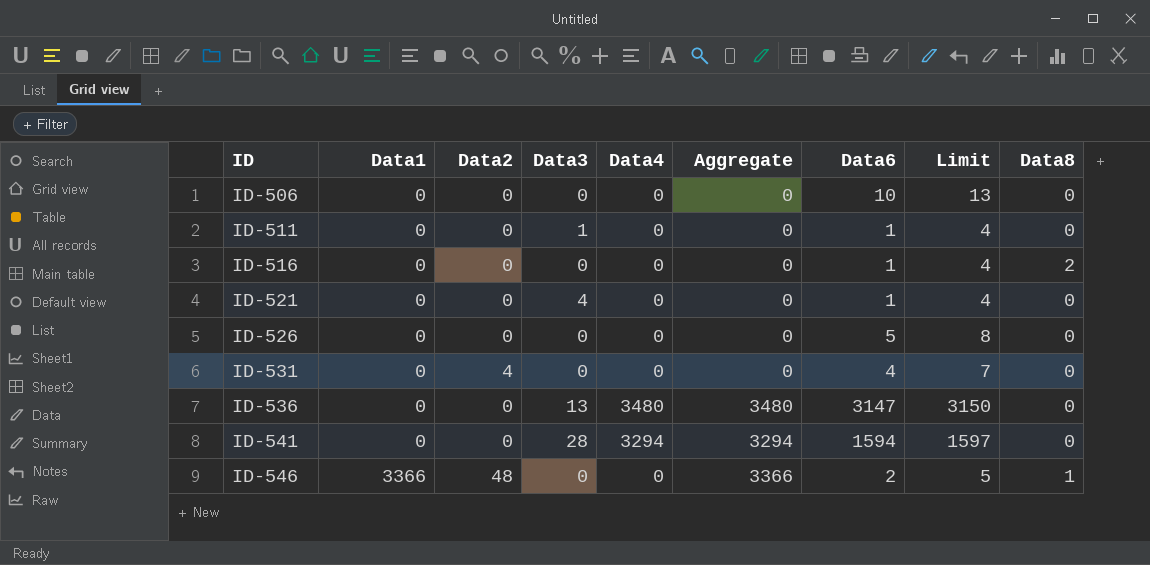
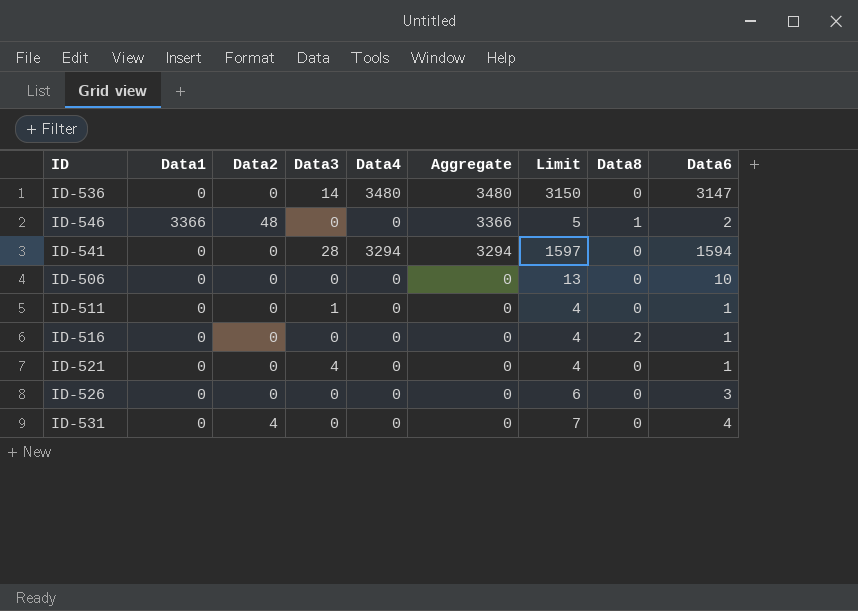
row order: ID ascending -> Aggregate descending
column Data6 | position: 7 -> 9
ID-536 | Data3: 13 -> 14
ID-526 | Limit: 8 -> 6
ID-526 | Data6: 5 -> 3

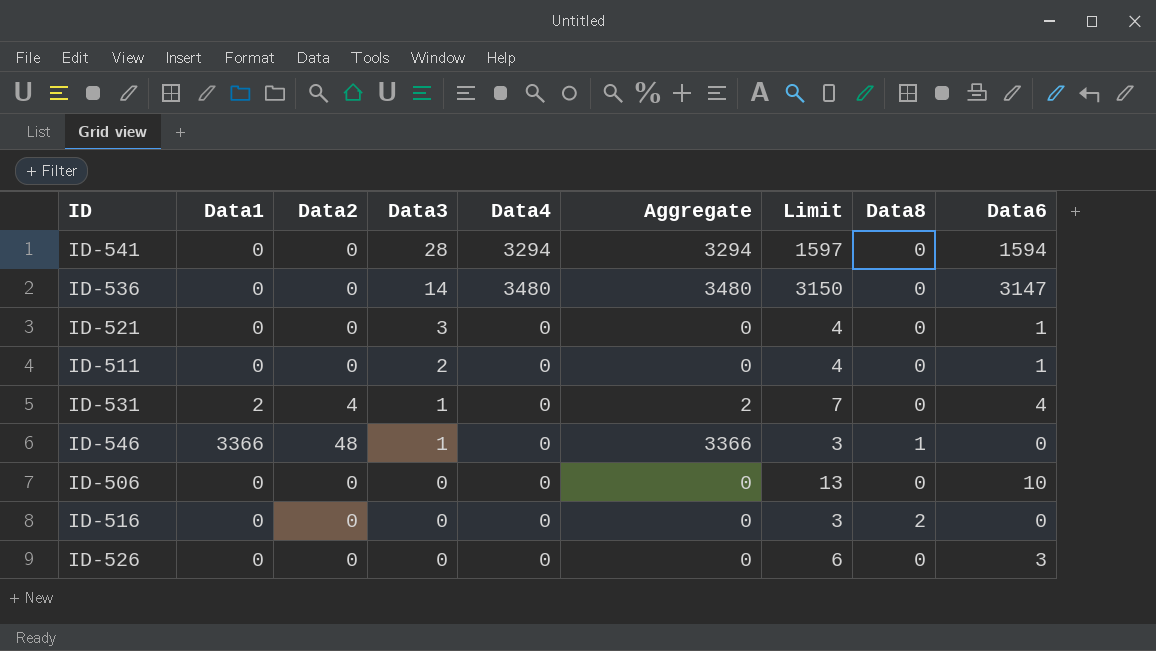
row order: Aggregate descending -> Data3 descending
ID-521 | Data3: 4 -> 3
ID-511 | Data3: 1 -> 2
ID-531 | Data1: 0 -> 2
ID-531 | Data3: 0 -> 1
ID-531 | Aggregate: 0 -> 2
ID-546 | Data3: 0 -> 1
ID-546 | Limit: 5 -> 3
ID-546 | Data6: 2 -> 0
ID-516 | Limit: 4 -> 3
ID-516 | Data6: 1 -> 0

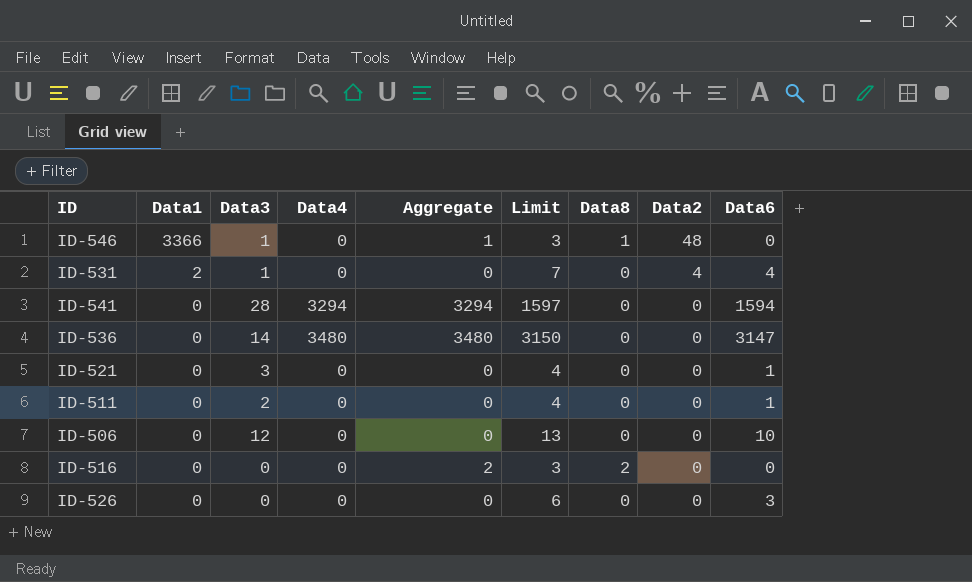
row order: Data3 descending -> Data1 descending
column Aggregate | formula: [Data1] + [Data4] -> [Data4] + [Data8]
column Data2 | position: 3 -> 8
ID-506 | Data3: 0 -> 12

